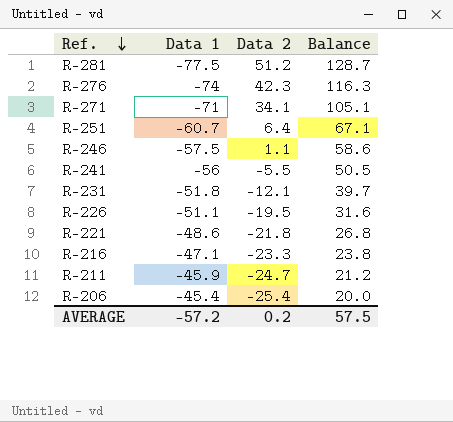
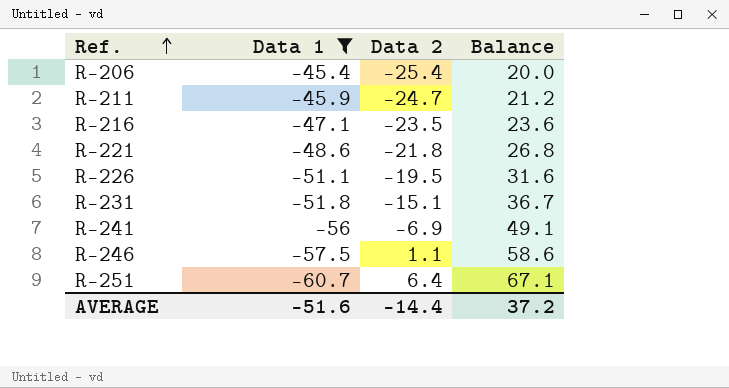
filter: none -> Data 1 >= -60.7
row order: Ref. descending -> Ref. ascending
R-216 | Data 2: -23.3 -> -23.5
R-216 | Balance: 23.8 -> 23.6
R-231 | Data 2: -12.1 -> -15.1
R-231 | Balance: 39.7 -> 36.7
R-241 | Data 2: -5.5 -> -6.9
R-241 | Balance: 50.5 -> 49.1
AVERAGE | Data 1: -57.2 -> -51.6
AVERAGE | Data 2: 0.2 -> -14.4
AVERAGE | Balance: 57.5 -> 37.2

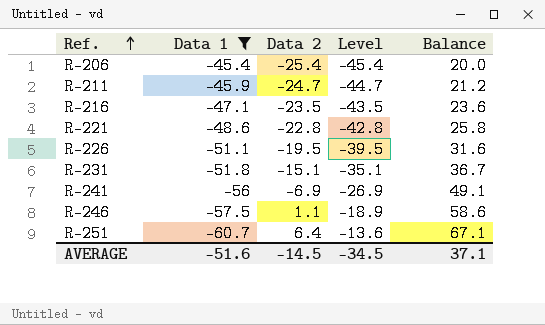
column Level | formula: none -> [Data 2] - 20
R-221 | Data 2: -21.8 -> -22.8
R-221 | Balance: 26.8 -> 25.8
AVERAGE | Data 2: -14.4 -> -14.5
AVERAGE | Balance: 37.2 -> 37.1

